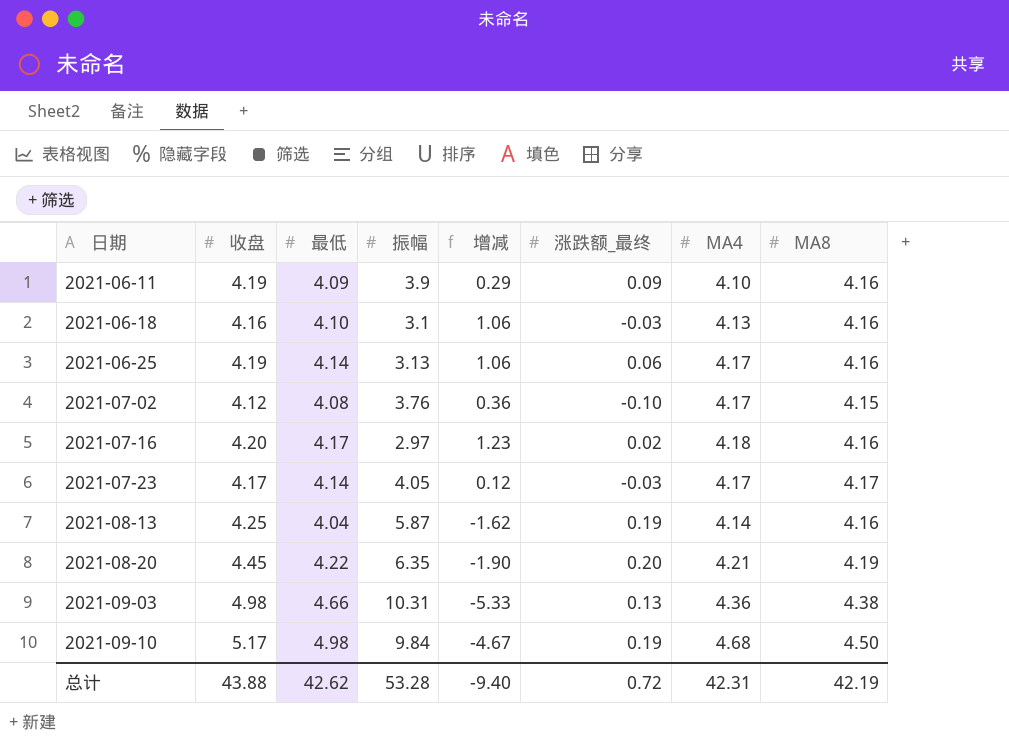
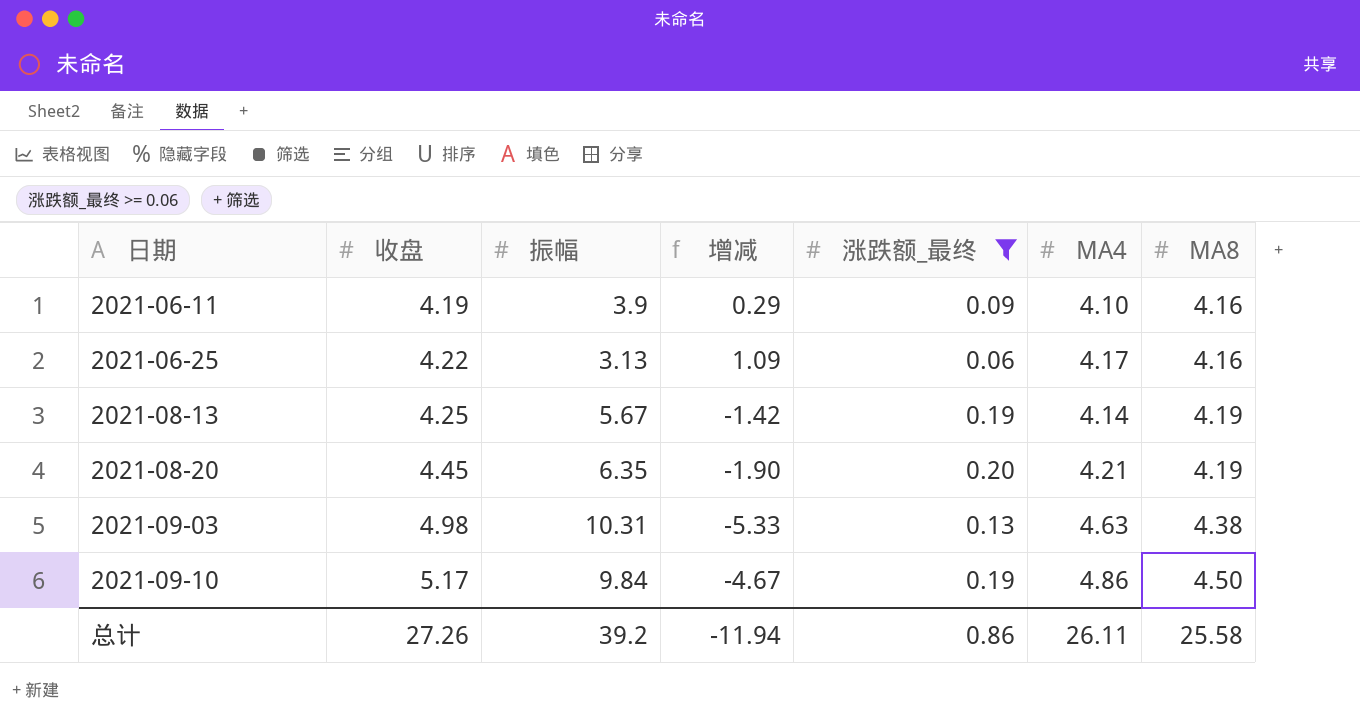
filter: none -> 涨跌额_最终 >= 0.06
column 最低 | position: 3 -> none
2021-06-25 | 收盘: 4.19 -> 4.22
2021-06-25 | 增减: 1.06 -> 1.09
2021-08-13 | 振幅: 5.87 -> 5.67
2021-08-13 | 增减: -1.62 -> -1.42
2021-08-13 | MA8: 4.16 -> 4.19
2021-09-03 | MA4: 4.36 -> 4.63
2021-09-10 | MA4: 4.68 -> 4.86
总计 | 收盘: 43.88 -> 27.26
总计 | 振幅: 53.28 -> 39.2
总计 | 增减: -9.40 -> -11.94
总计 | 涨跌额_最终: 0.72 -> 0.86
总计 | MA4: 42.31 -> 26.11
总计 | MA8: 42.19 -> 25.58

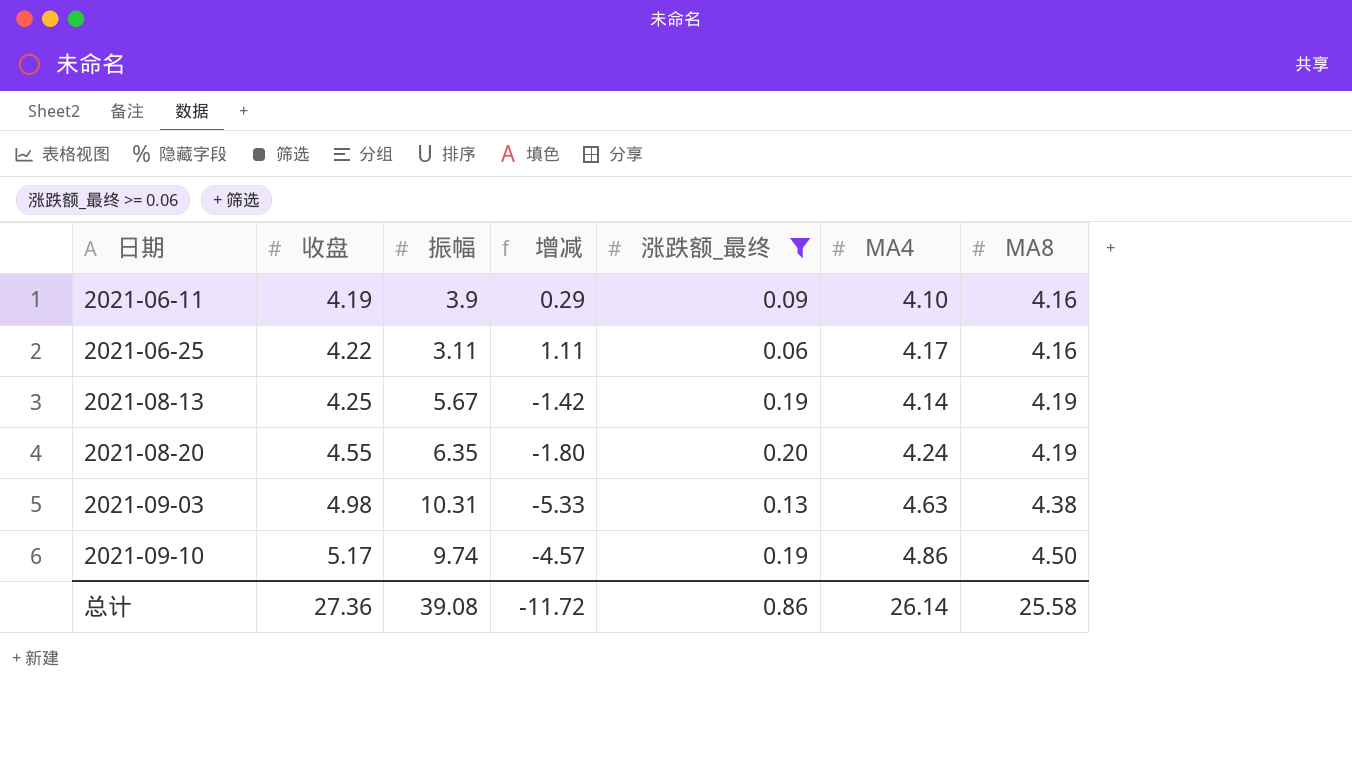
2021-06-25 | 振幅: 3.13 -> 3.11
2021-06-25 | 增减: 1.09 -> 1.11
2021-08-20 | 收盘: 4.45 -> 4.55
2021-08-20 | 增减: -1.90 -> -1.80
2021-08-20 | MA4: 4.21 -> 4.24
2021-09-10 | 振幅: 9.84 -> 9.74
2021-09-10 | 增减: -4.67 -> -4.57
总计 | 收盘: 27.26 -> 27.36
总计 | 振幅: 39.2 -> 39.08
总计 | 增减: -11.94 -> -11.72
总计 | MA4: 26.11 -> 26.14

